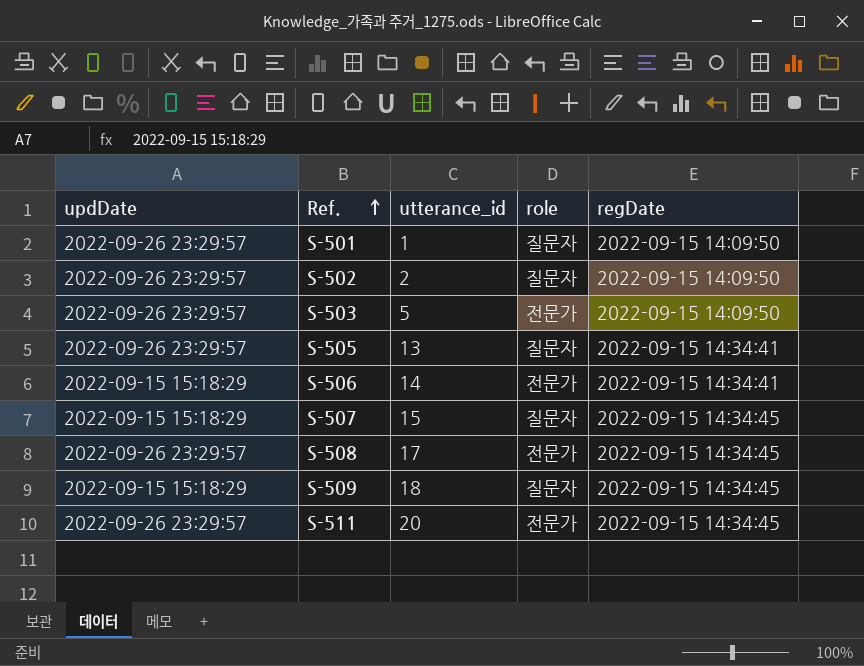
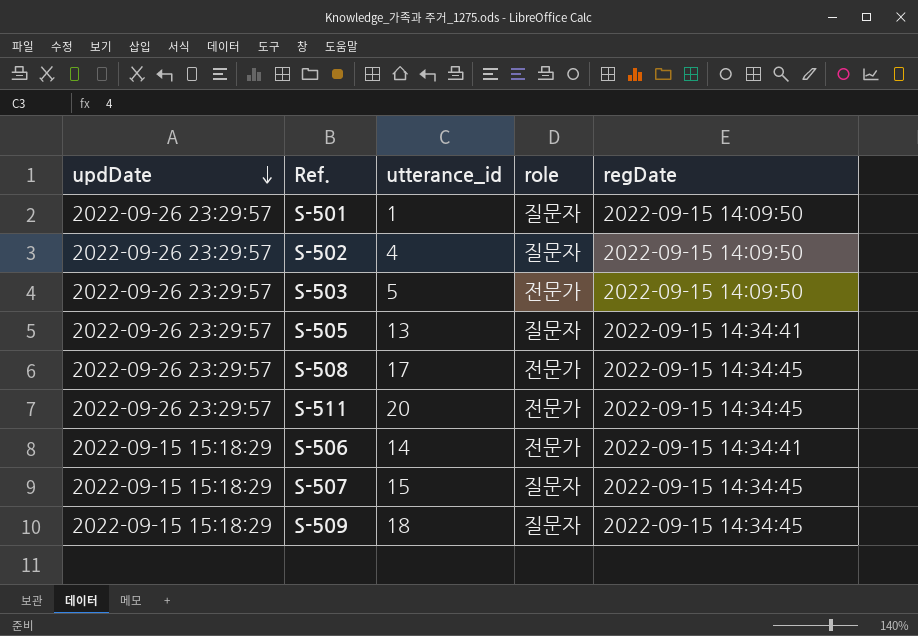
row order: Ref. ascending -> updDate descending
S-502 | utterance_id: 2 -> 4

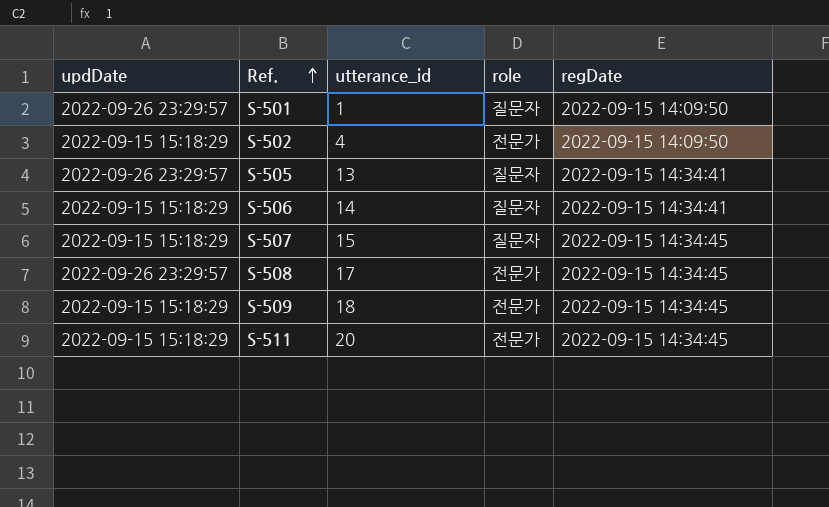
row order: updDate descending -> Ref. ascending
row S-503: 2022-09-26 23:29:57 | 5 | 전문가 | 2022-09-15 14:09:50 -> none
S-502 | updDate: 2022-09-26 23:29:57 -> 2022-09-15 15:18:29
S-502 | role: 질문자 -> 전문가
S-506 | role: 전문가 -> 질문자
S-509 | role: 질문자 -> 전문가
S-511 | updDate: 2022-09-26 23:29:57 -> 2022-09-15 15:18:29

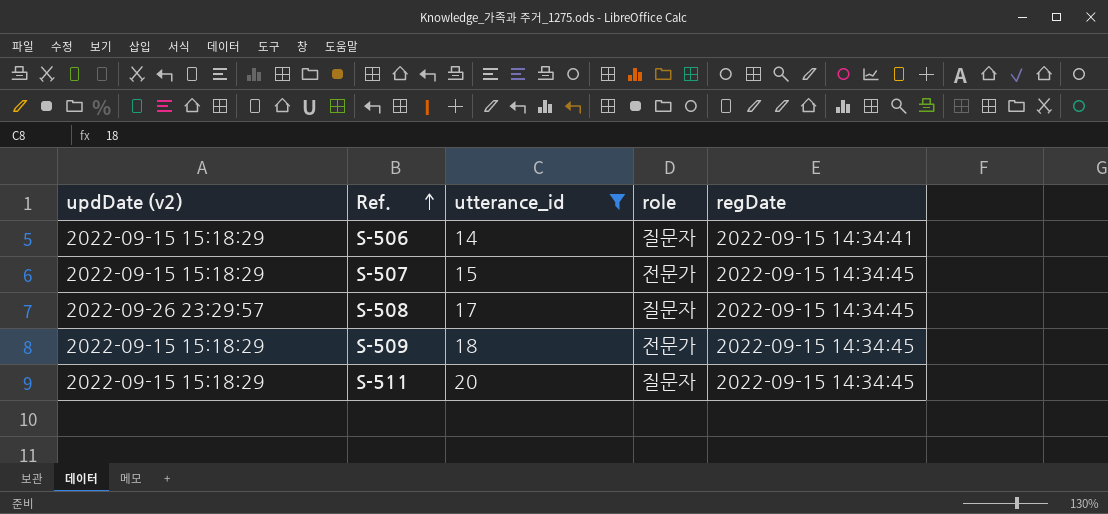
filter: none -> utterance_id >= 14
column name: updDate -> updDate (v2)
S-507 | role: 질문자 -> 전문가
S-508 | role: 전문가 -> 질문자
S-511 | role: 전문가 -> 질문자

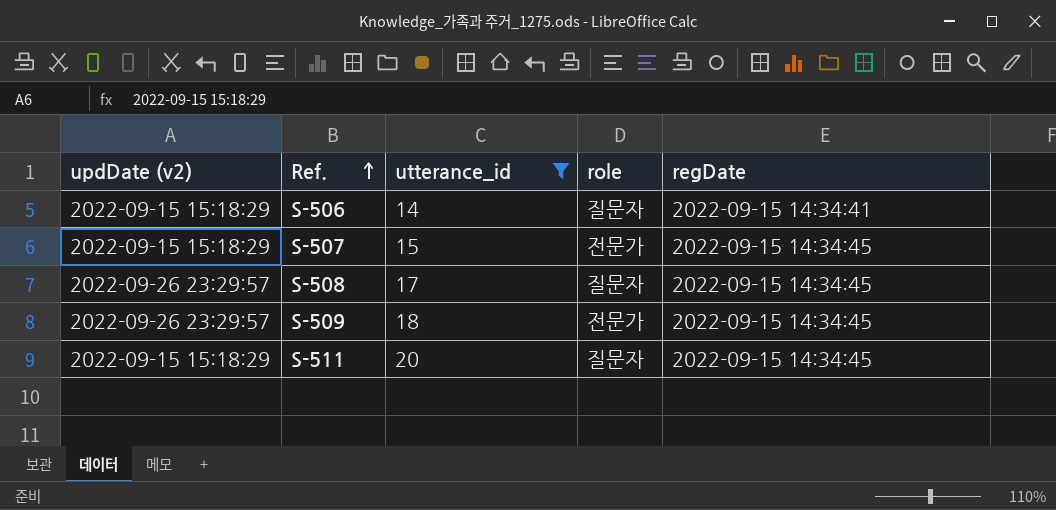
S-509 | updDate (v2): 2022-09-15 15:18:29 -> 2022-09-26 23:29:57

